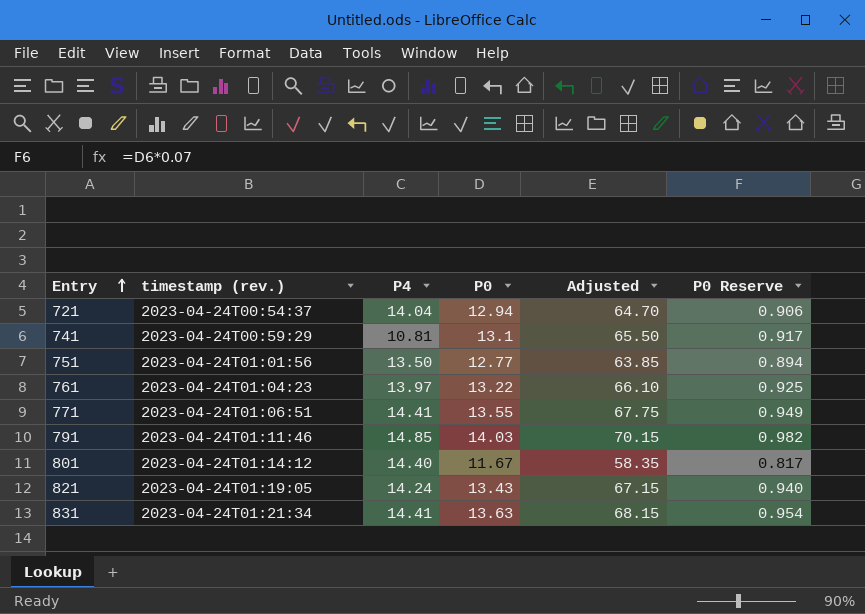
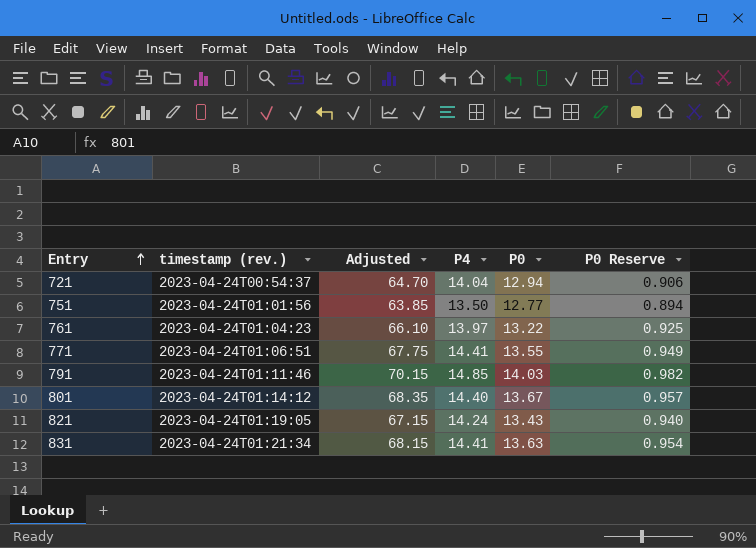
column Adjusted | position: 5 -> 3
row 741: 2023-04-24T00:59:29 | 10.81 | 13.1 | 65.50 | 0.917 -> none
801 | Adjusted: 58.35 -> 68.35
801 | P0: 11.67 -> 13.67
801 | P0 Reserve: 0.817 -> 0.957

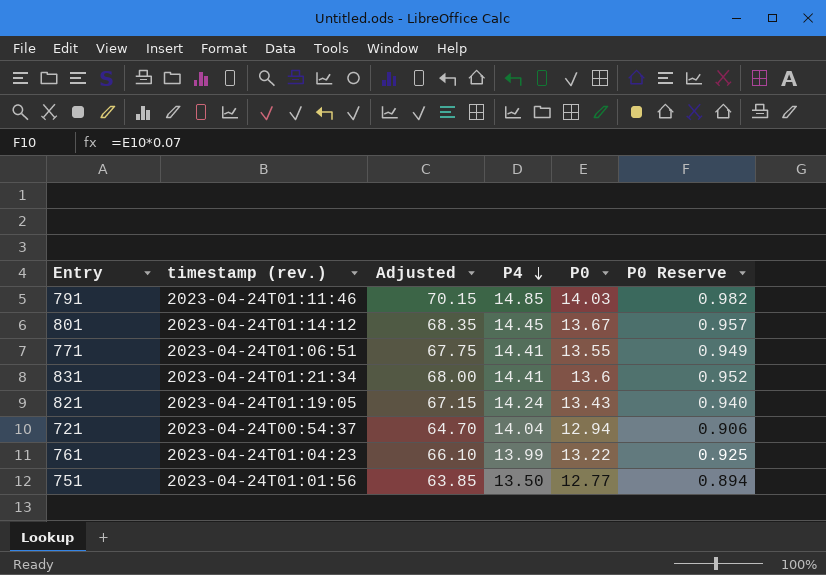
row order: Entry ascending -> P4 descending
801 | P4: 14.40 -> 14.45
831 | Adjusted: 68.15 -> 68.00
831 | P0: 13.63 -> 13.6
831 | P0 Reserve: 0.954 -> 0.952
761 | P4: 13.97 -> 13.99

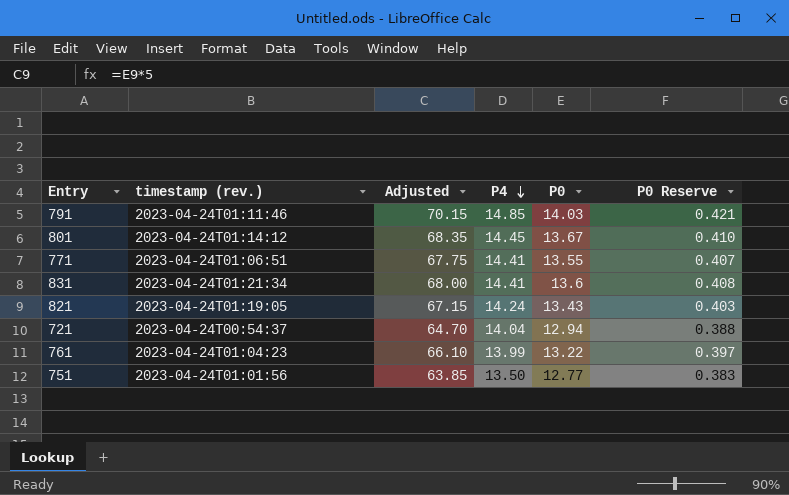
column P0 Reserve | formula: [P0] * 0.07 -> [P0] * 0.03

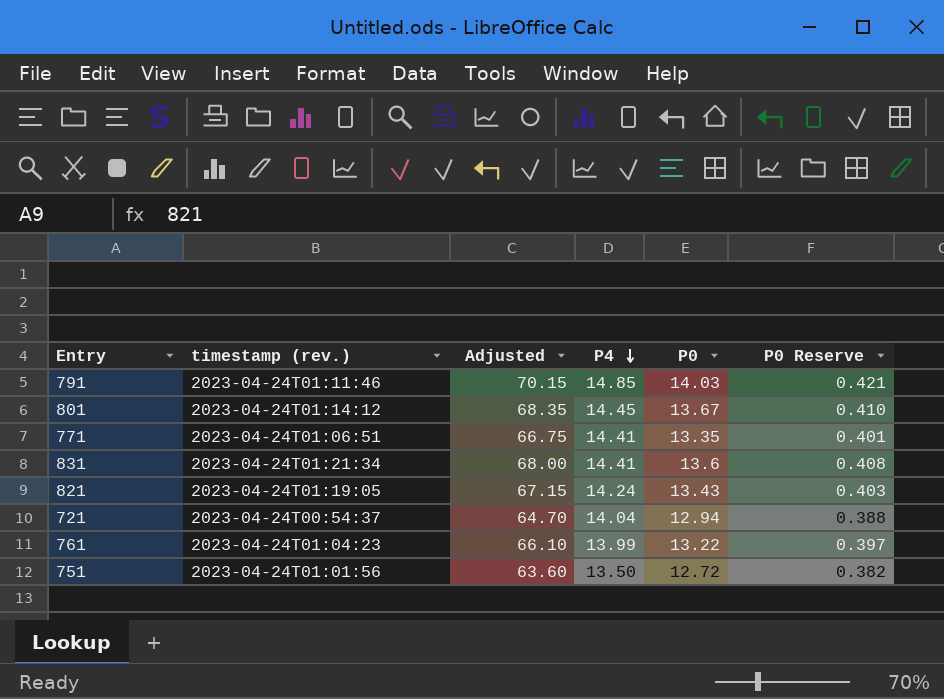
771 | Adjusted: 67.75 -> 66.75
771 | P0: 13.55 -> 13.35
771 | P0 Reserve: 0.407 -> 0.401
751 | Adjusted: 63.85 -> 63.60
751 | P0: 12.77 -> 12.72
751 | P0 Reserve: 0.383 -> 0.382

